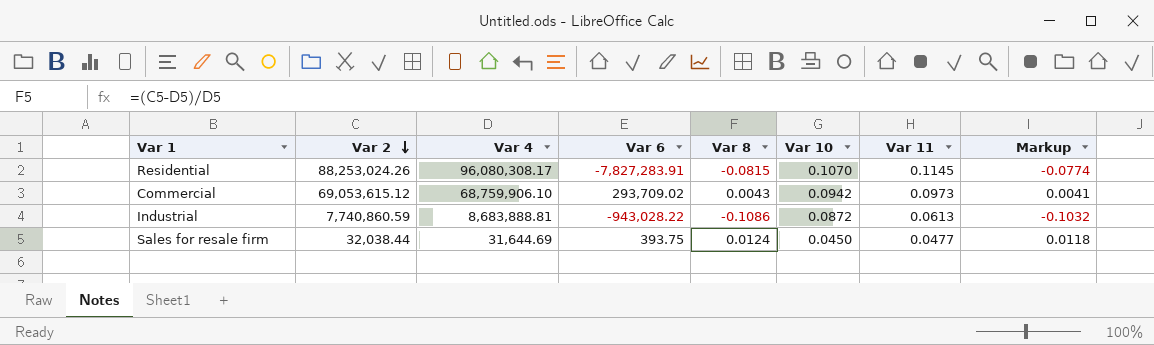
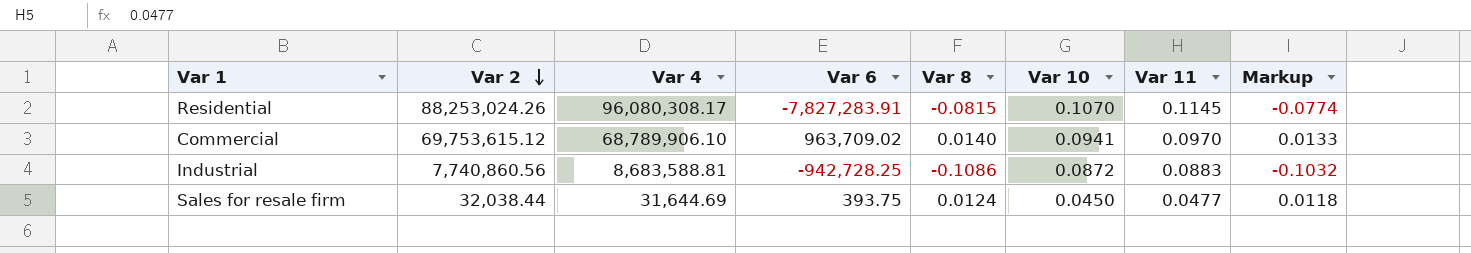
Commercial | Var 2: 69,053,615.12 -> 69,753,615.12
Commercial | Var 4: 68,759,906.10 -> 68,789,906.10
Commercial | Var 6: 293,709.02 -> 963,709.02
Commercial | Var 8: 0.0043 -> 0.0140
Commercial | Var 10: 0.0942 -> 0.0941
Commercial | Var 11: 0.0973 -> 0.0970
Commercial | Markup: 0.0041 -> 0.0133
Industrial | Var 2: 7,740,860.59 -> 7,740,860.56
Industrial | Var 4: 8,683,888.81 -> 8,683,588.81
Industrial | Var 6: -943,028.22 -> -942,728.25
Industrial | Var 11: 0.0613 -> 0.0883

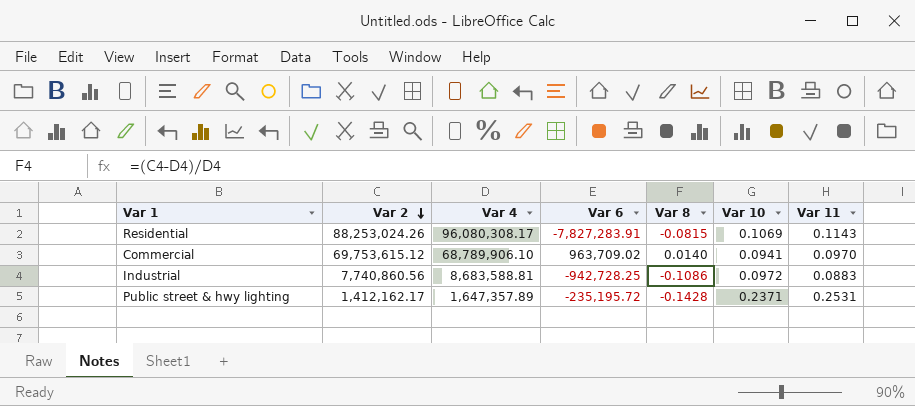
column Markup | formula: [Var 8] * 0.95 -> none
row Sales for resale firm: 32,038.44 | 31,644.69 | 393.75 | 0.0124 | 0.0450 | 0.0477 | 0.0118 -> none
Residential | Var 10: 0.1070 -> 0.1069
Residential | Var 11: 0.1145 -> 0.1143
Industrial | Var 10: 0.0872 -> 0.0972
row Public street & hwy lighting: none -> 1,412,162.17 | 1,647,357.89 | -235,195.72 | -0.1428 | 0.2371 | 0.2531

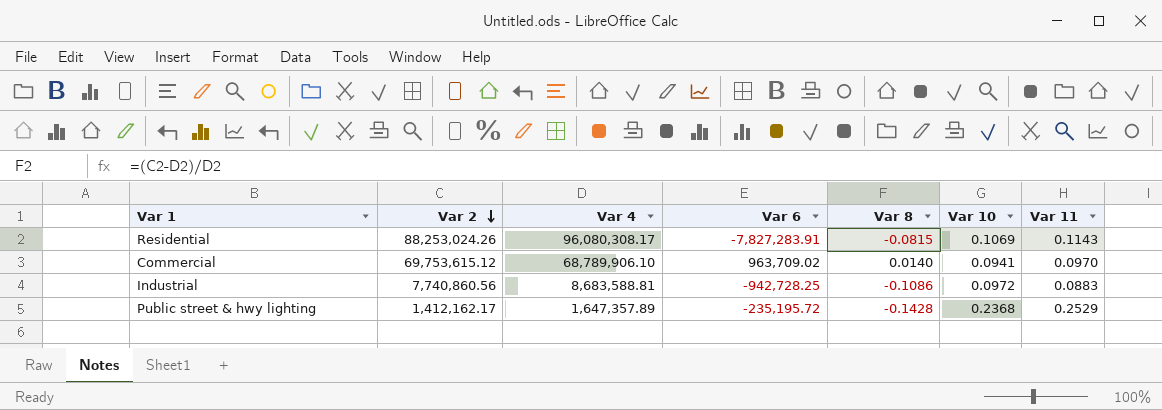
Public street & hwy lighting | Var 10: 0.2371 -> 0.2368
Public street & hwy lighting | Var 11: 0.2531 -> 0.2529

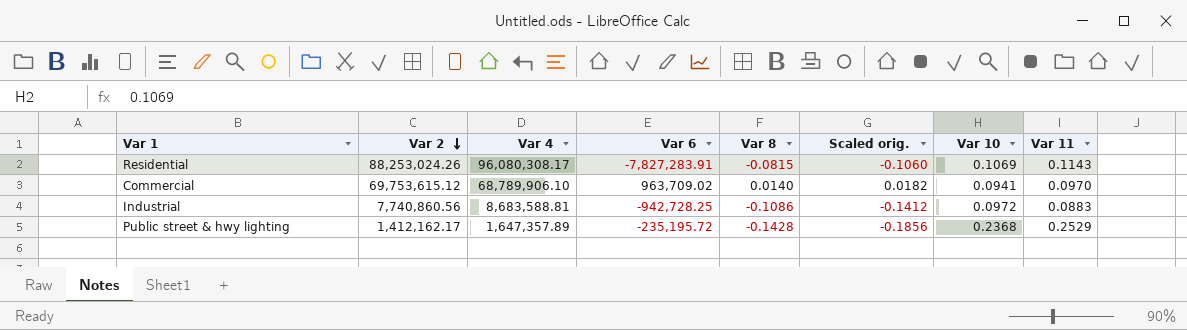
column Scaled orig. | formula: none -> [Var 8] * 1.3

